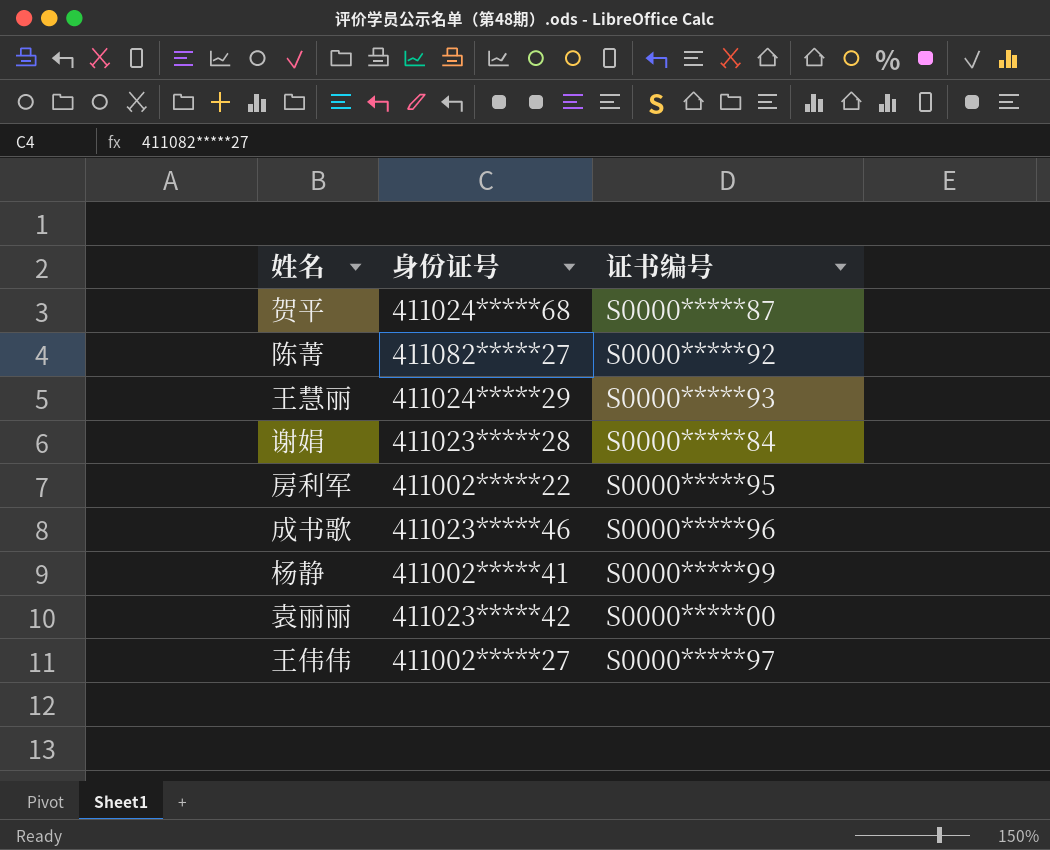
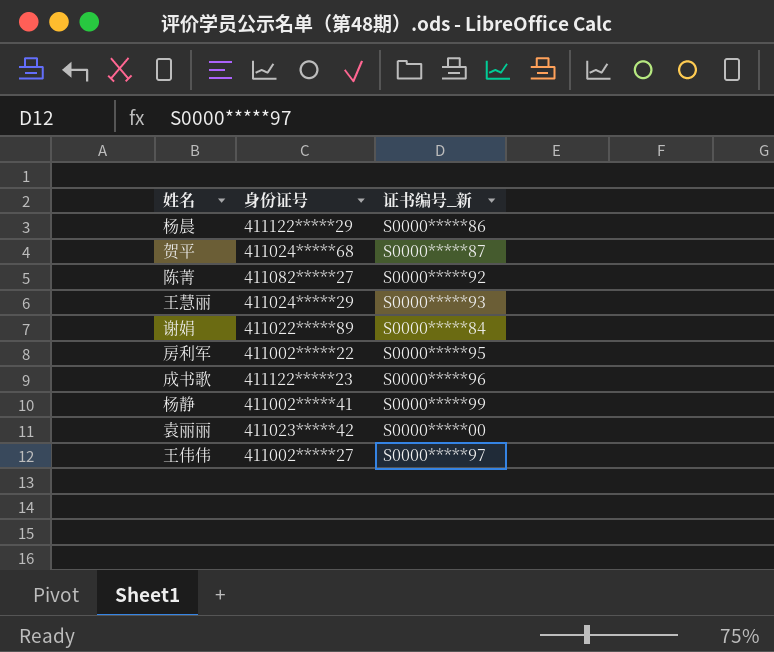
column name: 证书编号 -> 证书编号_新
row 杨晨: none -> 411122*****29 | S0000*****86
谢娟 | 身份证号: 411023*****28 -> 411022*****89
成书歌 | 身份证号: 411023*****46 -> 411122*****23

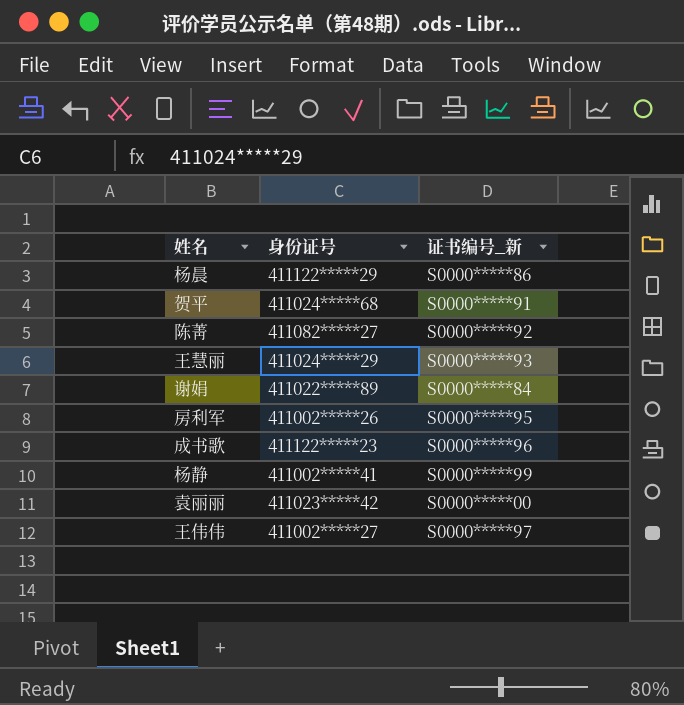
贺平 | 证书编号_新: S0000*****87 -> S0000*****91
房利军 | 身份证号: 411002*****22 -> 411002*****26

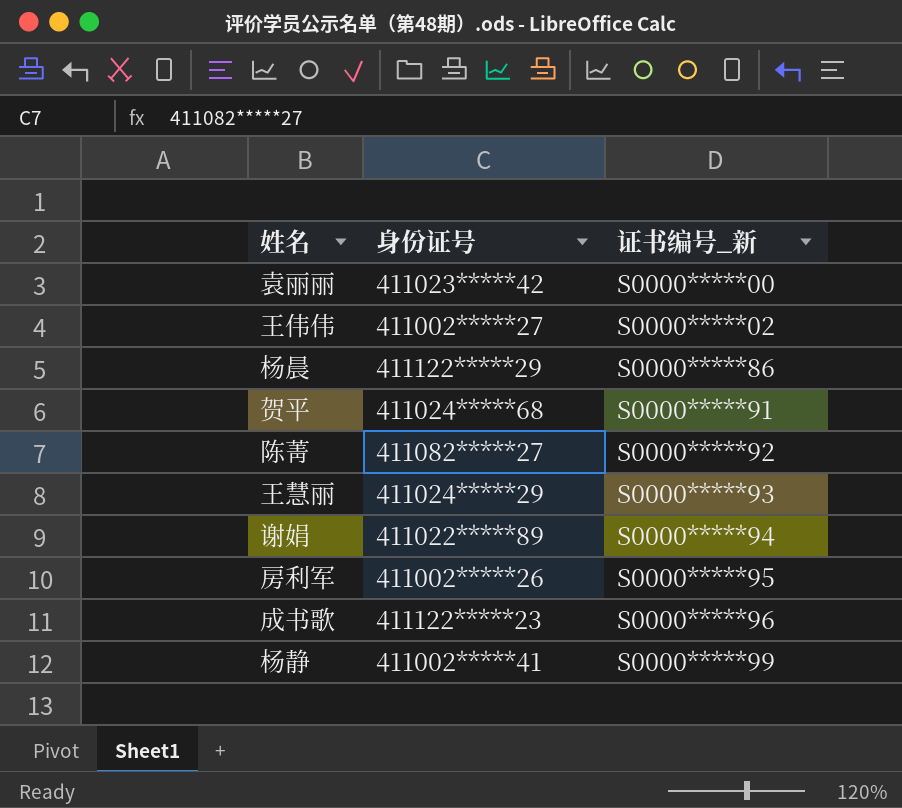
row order: none -> 证书编号_新 ascending
王伟伟 | 证书编号_新: S0000*****97 -> S0000*****02
谢娟 | 证书编号_新: S0000*****84 -> S0000*****94

